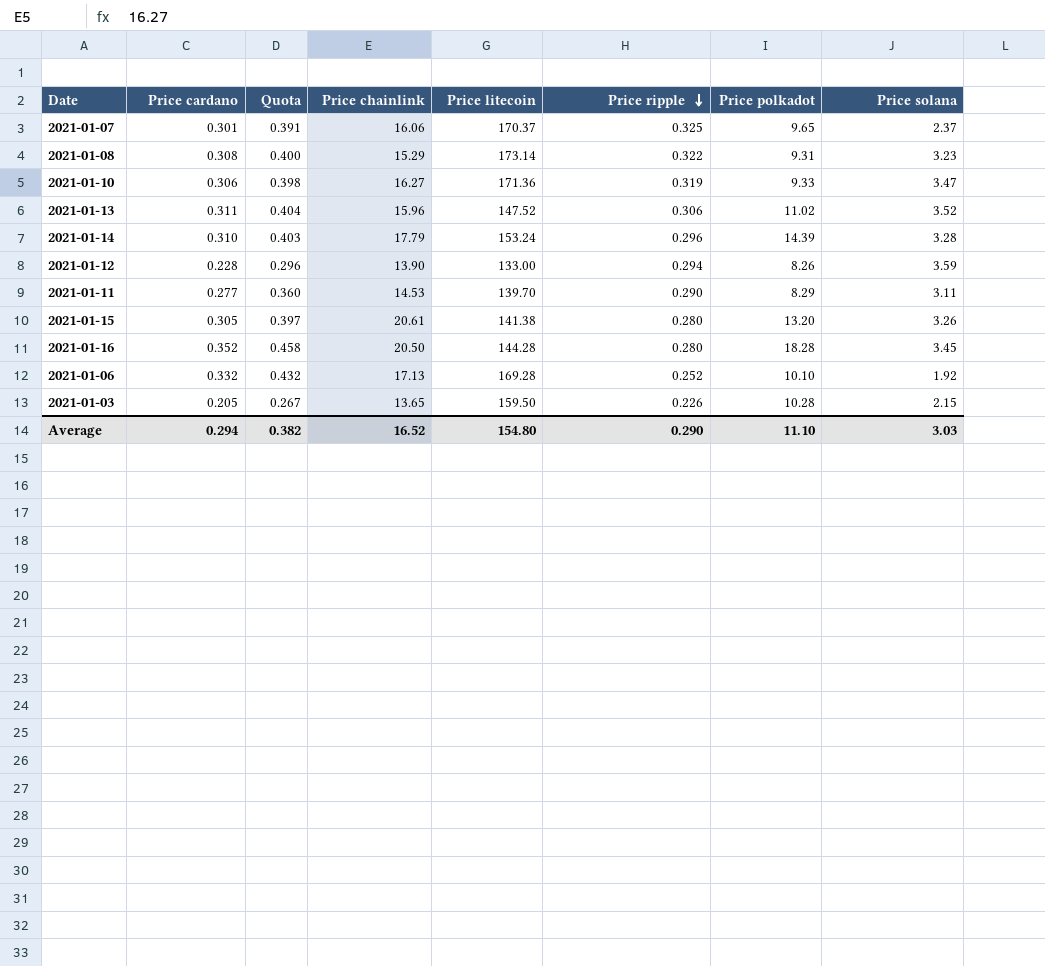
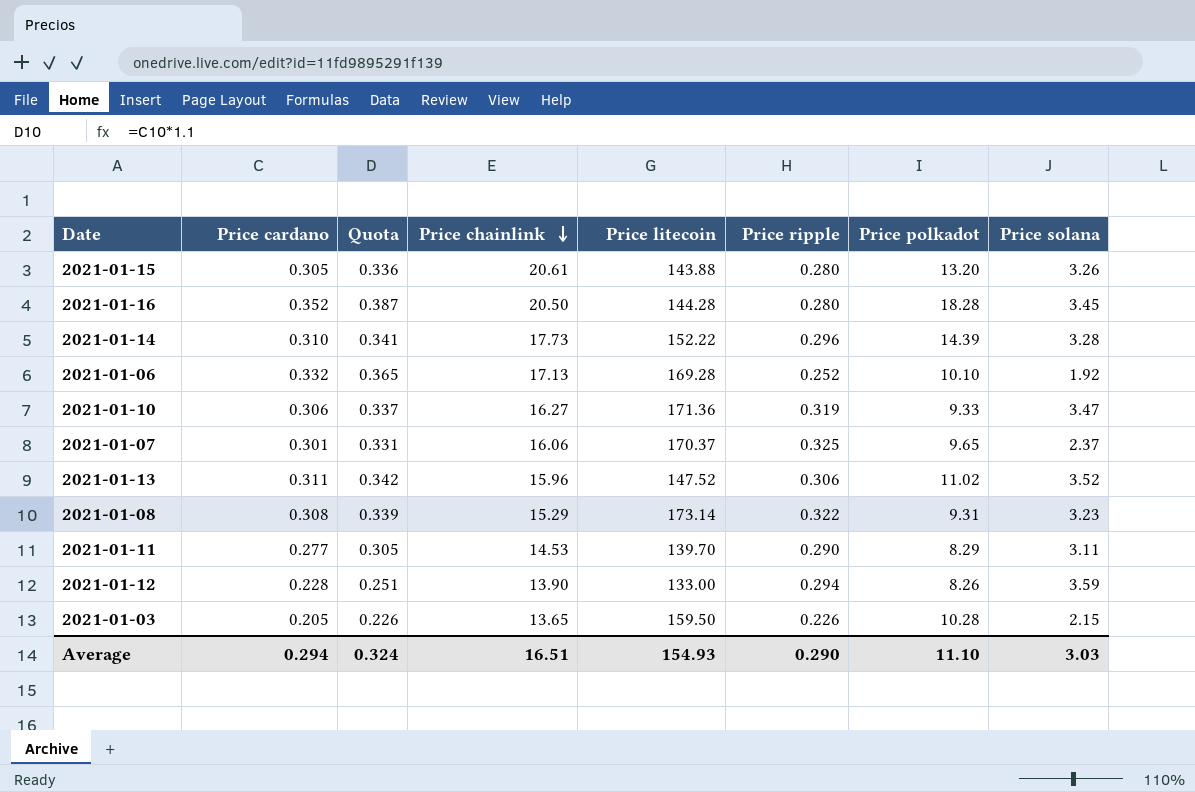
row order: Price ripple descending -> Price chainlink descending
column Quota | formula: [Price cardano] * 1.3 -> [Price cardano] * 1.1
2021-01-15 | Price litecoin: 141.38 -> 143.88
2021-01-14 | Price chainlink: 17.79 -> 17.73
2021-01-14 | Price litecoin: 153.24 -> 152.22
Average | Quota: 0.382 -> 0.324
Average | Price chainlink: 16.52 -> 16.51
Average | Price litecoin: 154.80 -> 154.93

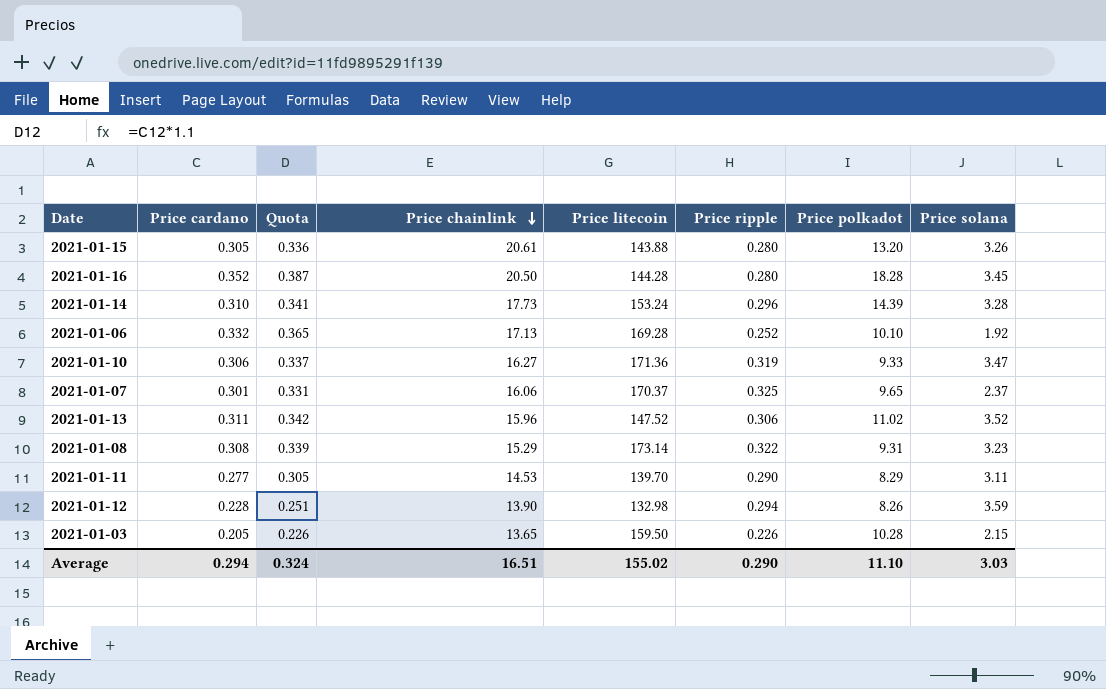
2021-01-14 | Price litecoin: 152.22 -> 153.24
2021-01-12 | Price litecoin: 133.00 -> 132.98
Average | Price litecoin: 154.93 -> 155.02

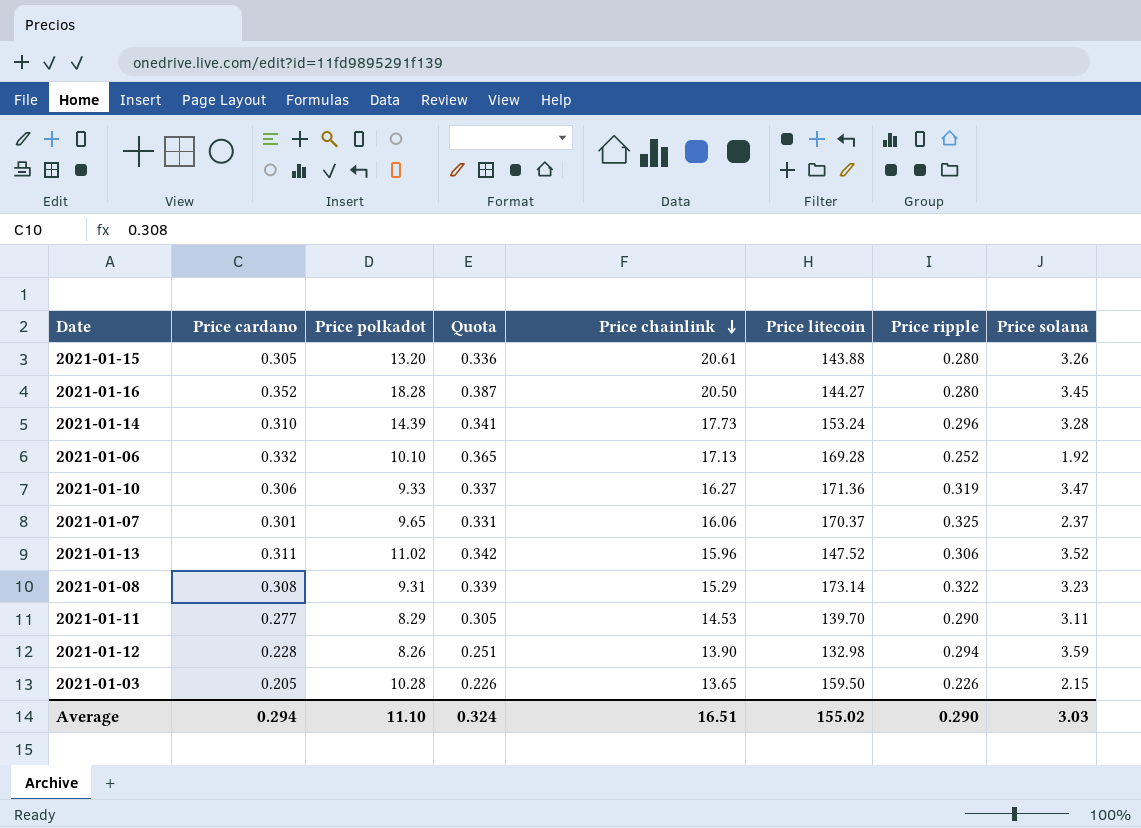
column Price polkadot | position: 7 -> 3
2021-01-16 | Price litecoin: 144.28 -> 144.27

